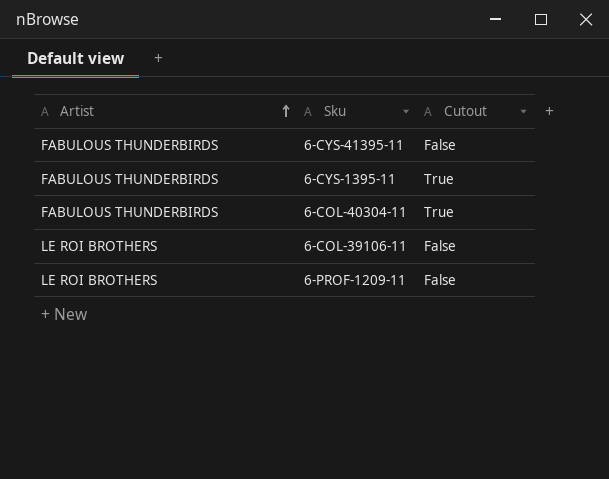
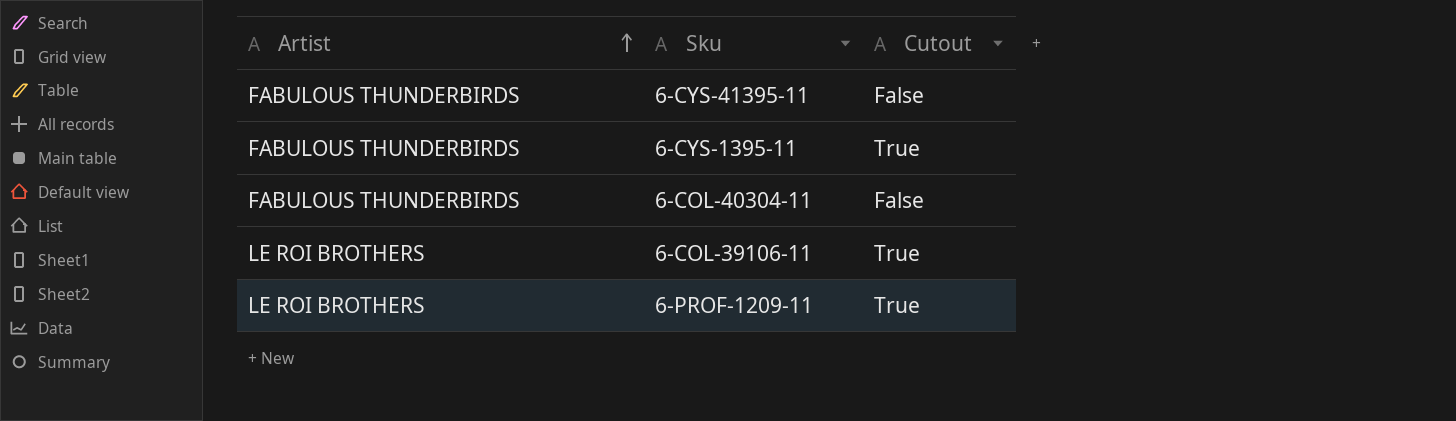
6-COL-40304-11 | Cutout: True -> False
6-COL-39106-11 | Cutout: False -> True
6-PROF-1209-11 | Cutout: False -> True

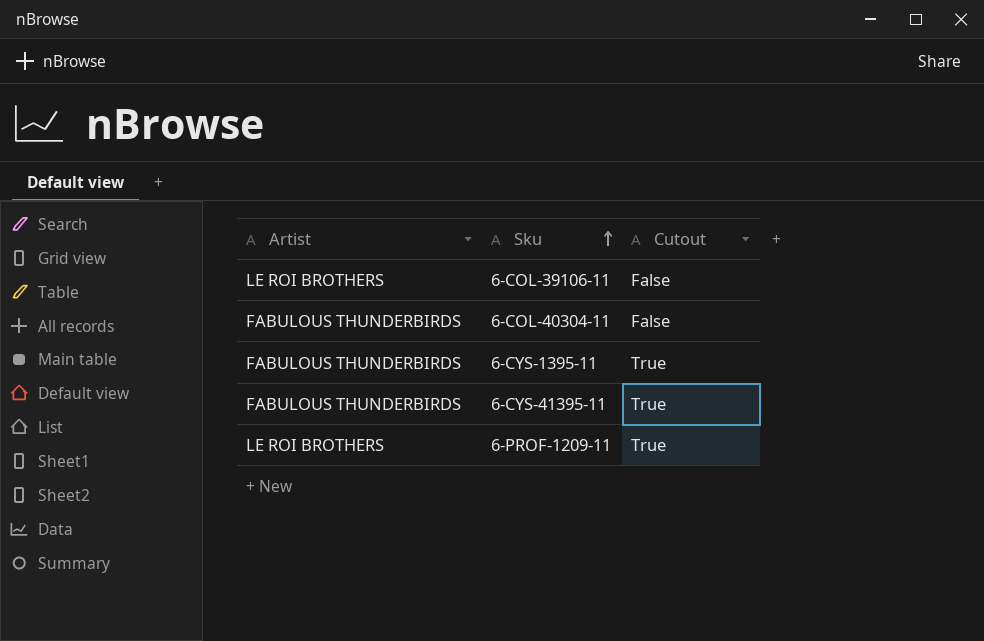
row order: Artist ascending -> Sku ascending
6-COL-39106-11 | Cutout: True -> False
6-CYS-41395-11 | Cutout: False -> True

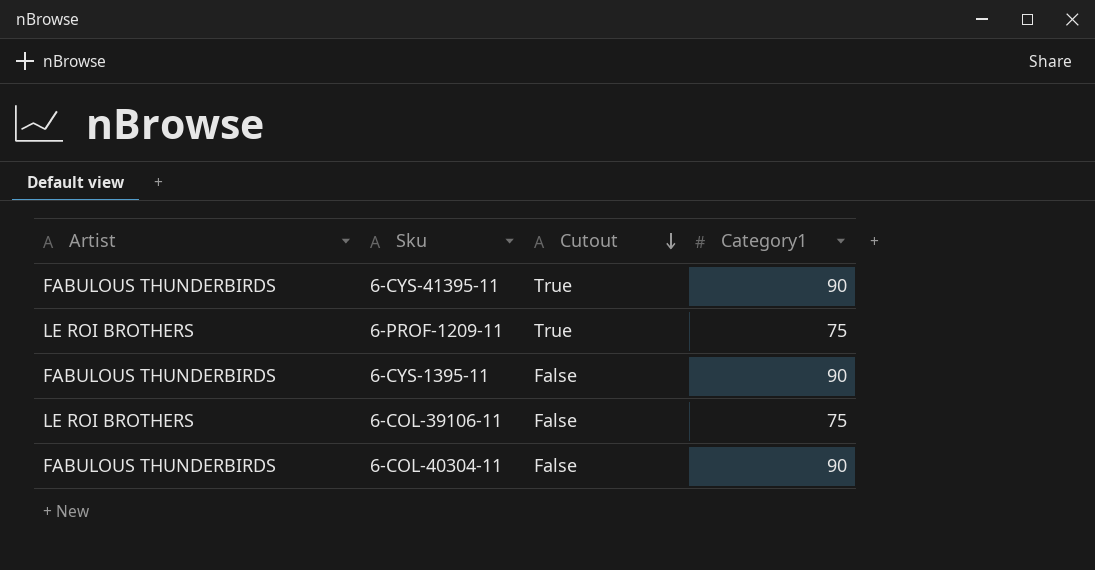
row order: Sku ascending -> Cutout descending
column Category1 | position: none -> 4
6-CYS-1395-11 | Cutout: True -> False

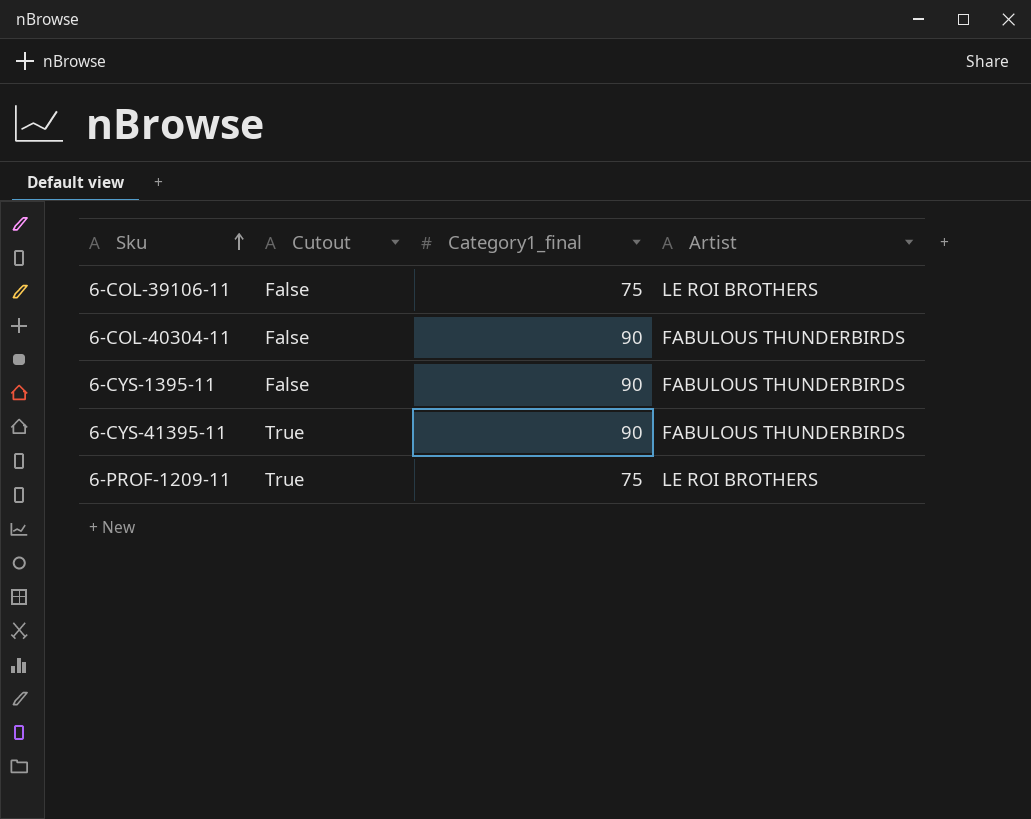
row order: Cutout descending -> Sku ascending
column name: Category1 -> Category1_final
column Artist | position: 1 -> 4

